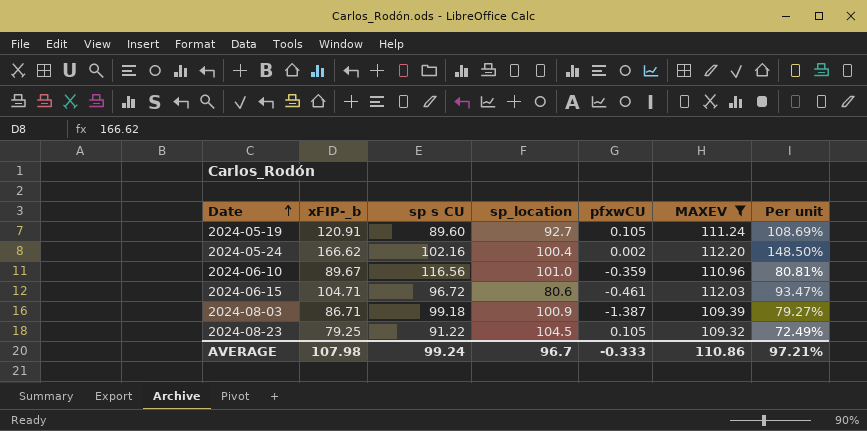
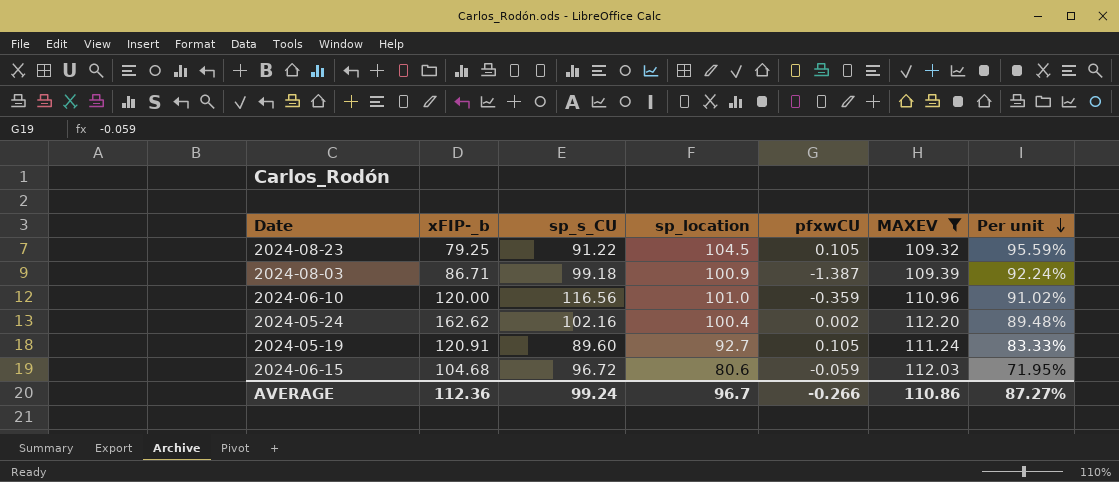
row order: Date ascending -> Per unit descending
column name: sp s CU -> sp_s_CU
column Per unit | formula: [xFIP-_b] / [MAXEV] -> [sp_location] / [MAXEV]
2024-06-10 | xFIP-_b: 89.67 -> 120.00
2024-05-24 | xFIP-_b: 166.62 -> 162.62
2024-06-15 | xFIP-_b: 104.71 -> 104.68
2024-06-15 | pfxwCU: -0.461 -> -0.059
AVERAGE | xFIP-_b: 107.98 -> 112.36
AVERAGE | pfxwCU: -0.333 -> -0.266
AVERAGE | Per unit: 97.21% -> 87.27%

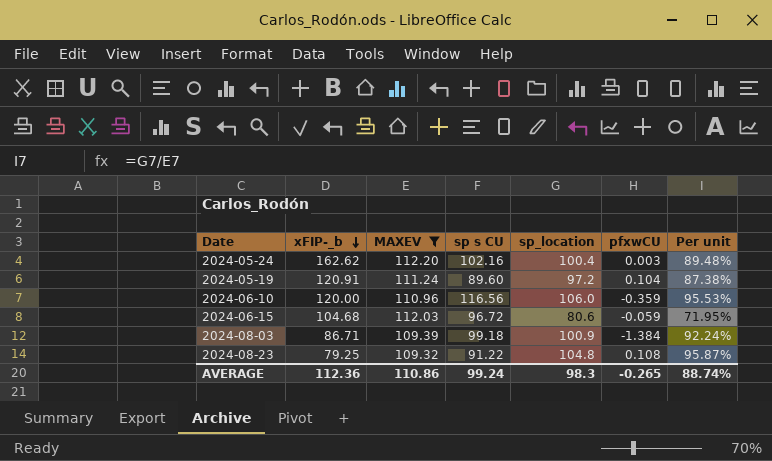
row order: Per unit descending -> xFIP-_b descending
column MAXEV | position: 6 -> 3
column name: sp_s_CU -> sp s CU
2024-05-24 | pfxwCU: 0.002 -> 0.003
2024-05-19 | sp_location: 92.7 -> 97.2
2024-05-19 | pfxwCU: 0.105 -> 0.104
2024-05-19 | Per unit: 83.33% -> 87.38%
2024-06-10 | sp_location: 101.0 -> 106.0
2024-06-10 | Per unit: 91.02% -> 95.53%
2024-08-03 | pfxwCU: -1.387 -> -1.384
2024-08-23 | sp_location: 104.5 -> 104.8
2024-08-23 | pfxwCU: 0.105 -> 0.108
2024-08-23 | Per unit: 95.59% -> 95.87%
AVERAGE | sp_location: 96.7 -> 98.3
AVERAGE | pfxwCU: -0.266 -> -0.265
AVERAGE | Per unit: 87.27% -> 88.74%

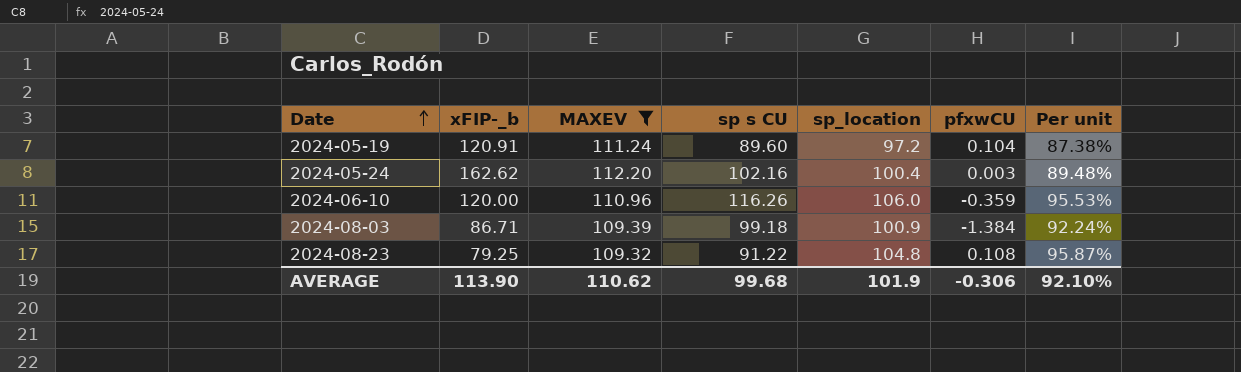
row order: xFIP-_b descending -> Date ascending
row 2024-06-15: 104.68 | 112.03 | 96.72 | 80.6 | -0.059 | 71.95% -> none
2024-06-10 | sp s CU: 116.56 -> 116.26
AVERAGE | xFIP-_b: 112.36 -> 113.90
AVERAGE | MAXEV: 110.86 -> 110.62
AVERAGE | sp s CU: 99.24 -> 99.68
AVERAGE | sp_location: 98.3 -> 101.9
AVERAGE | pfxwCU: -0.265 -> -0.306
AVERAGE | Per unit: 88.74% -> 92.10%

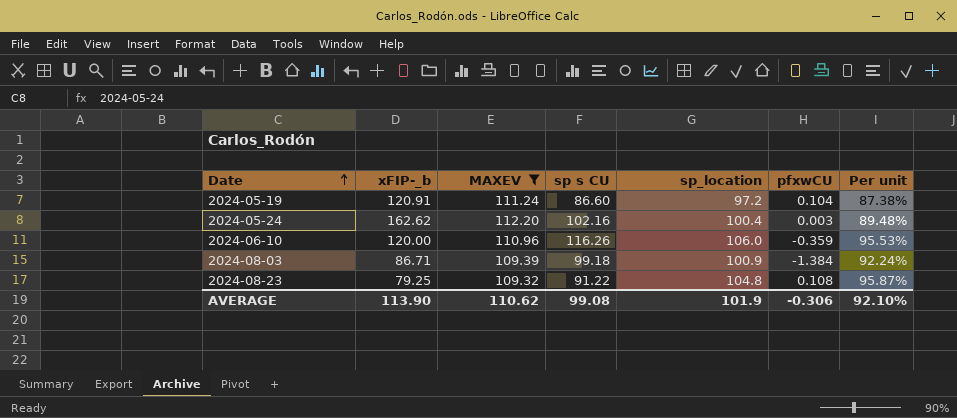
2024-05-19 | sp s CU: 89.60 -> 86.60
AVERAGE | sp s CU: 99.68 -> 99.08

